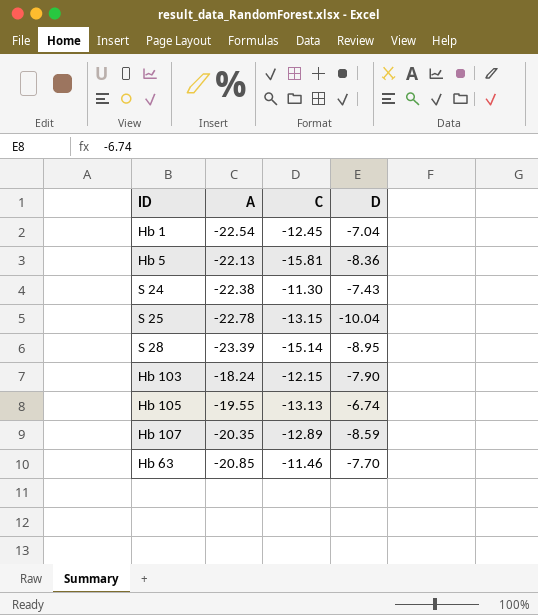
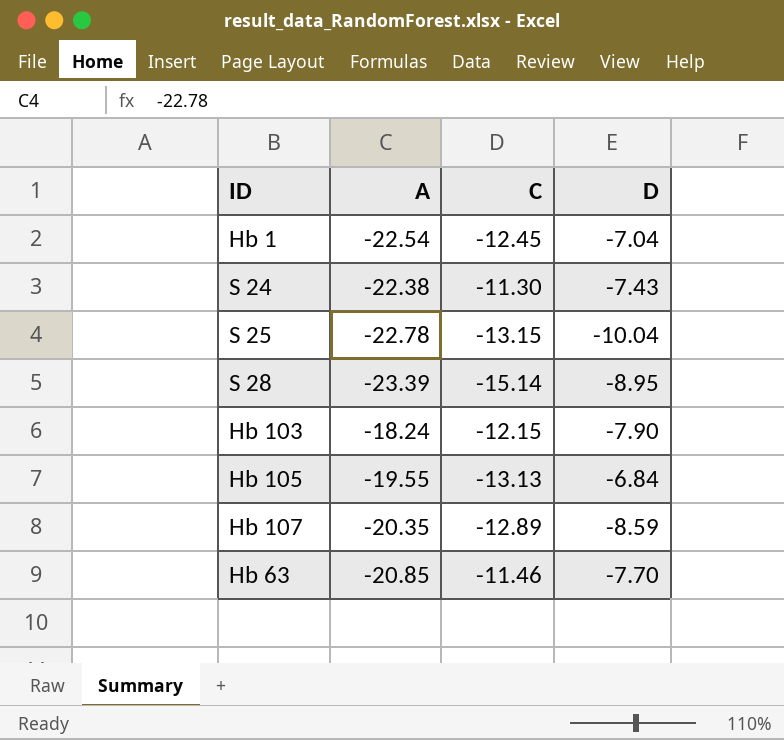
row Hb 5: -22.13 | -15.81 | -8.36 -> none
Hb 105 | D: -6.74 -> -6.84

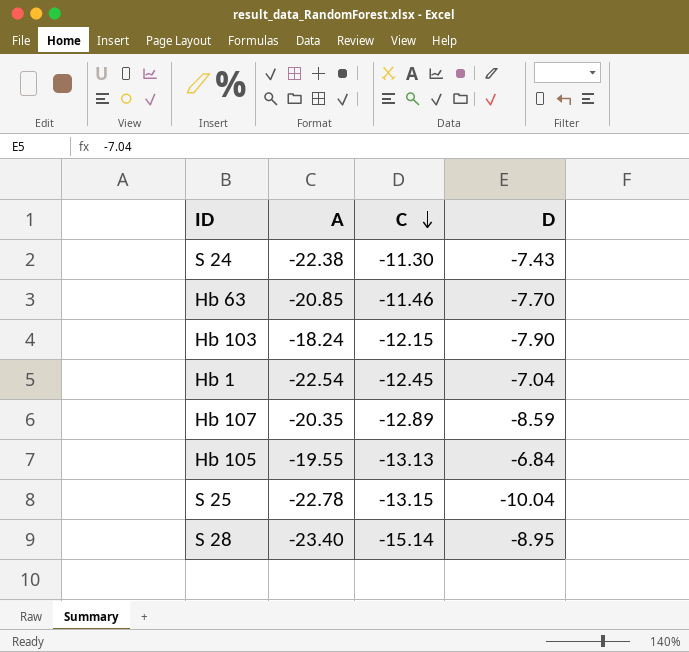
row order: none -> C descending
S 28 | A: -23.39 -> -23.40

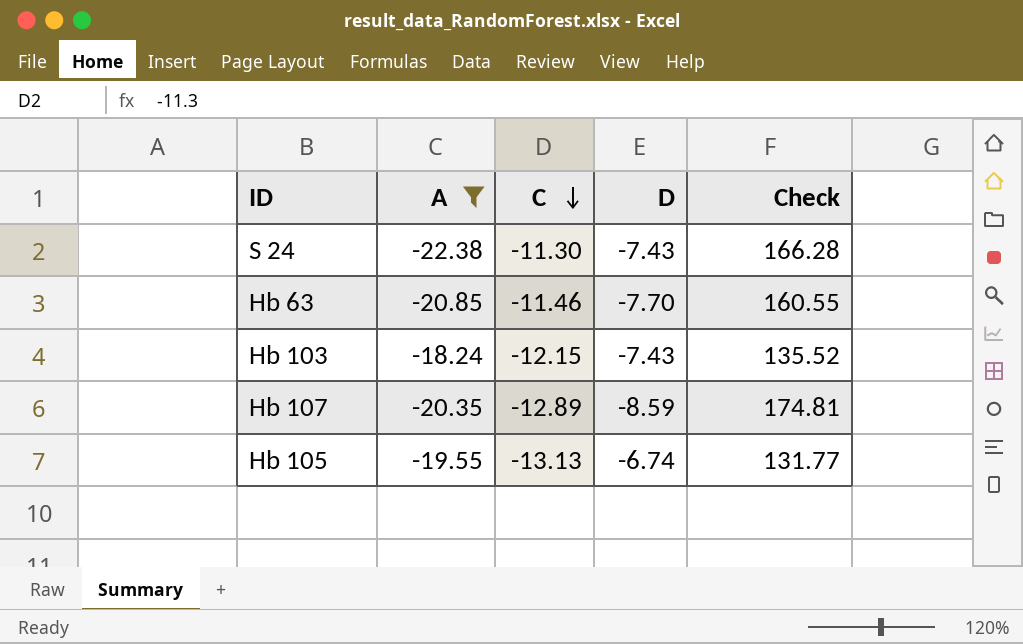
filter: none -> A >= -22.38
column Check | formula: none -> [A] * [D]
Hb 103 | D: -7.90 -> -7.43
Hb 105 | D: -6.84 -> -6.74

